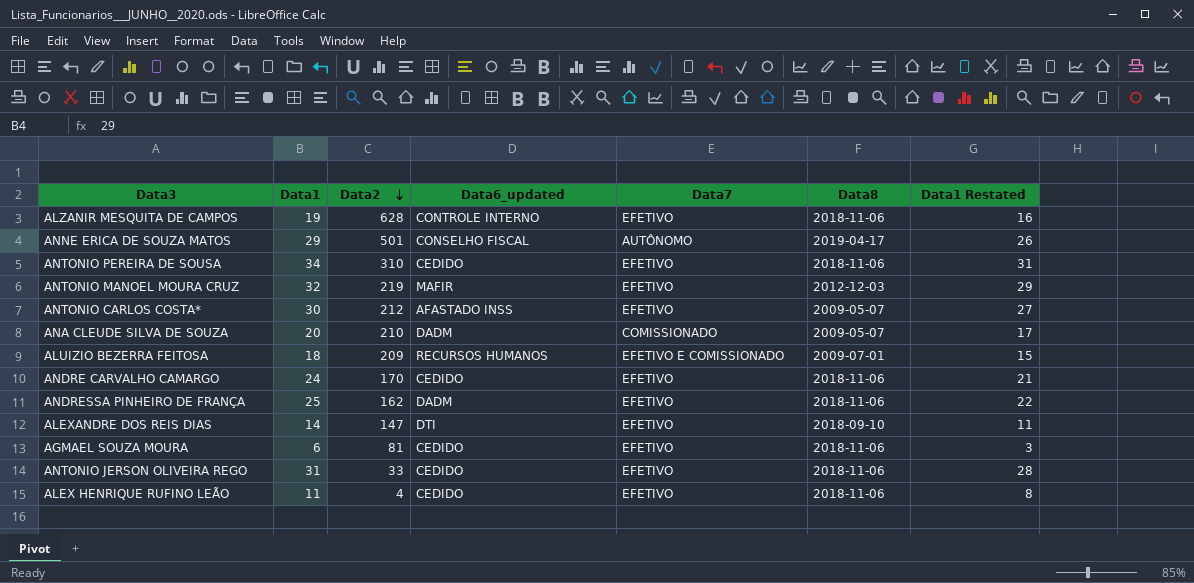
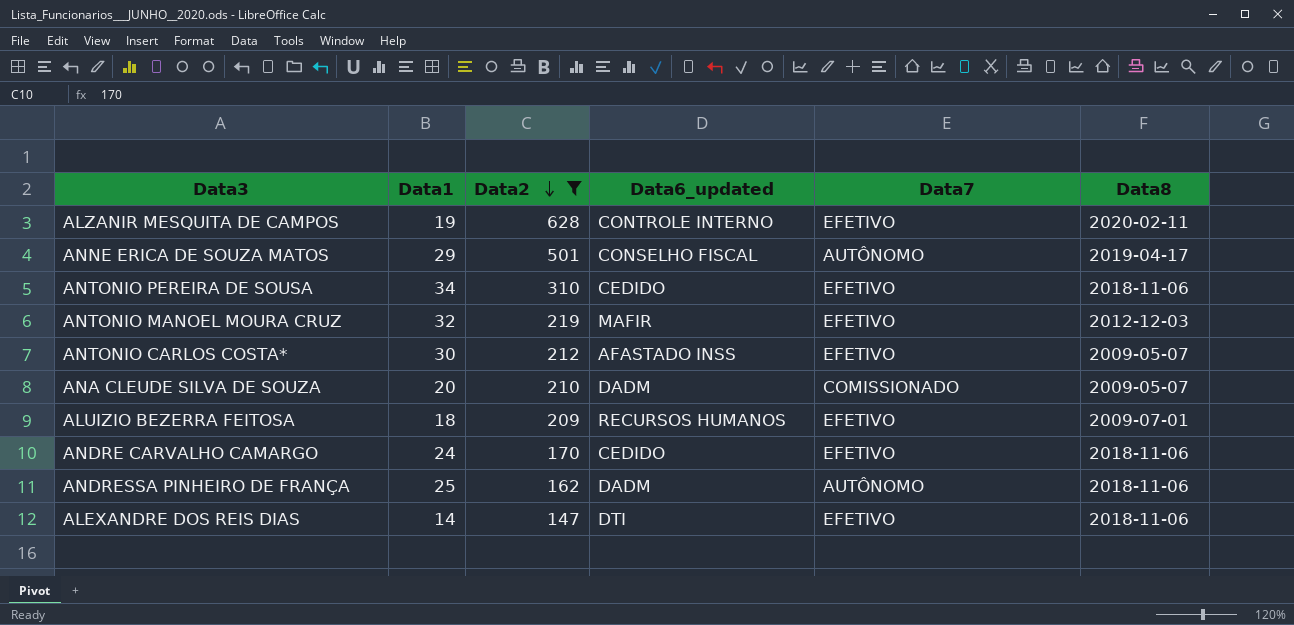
filter: none -> Data2 >= 147
column Data1 Restated | formula: [Data1] - 3 -> none
ALZANIR MESQUITA DE CAMPOS | Data8: 2018-11-06 -> 2020-02-11
ALUIZIO BEZERRA FEITOSA | Data7: EFETIVO E COMISSIONADO -> EFETIVO
ANDRESSA PINHEIRO DE FRANÇA | Data7: EFETIVO -> AUTÔNOMO
ALEXANDRE DOS REIS DIAS | Data8: 2018-09-10 -> 2018-11-06

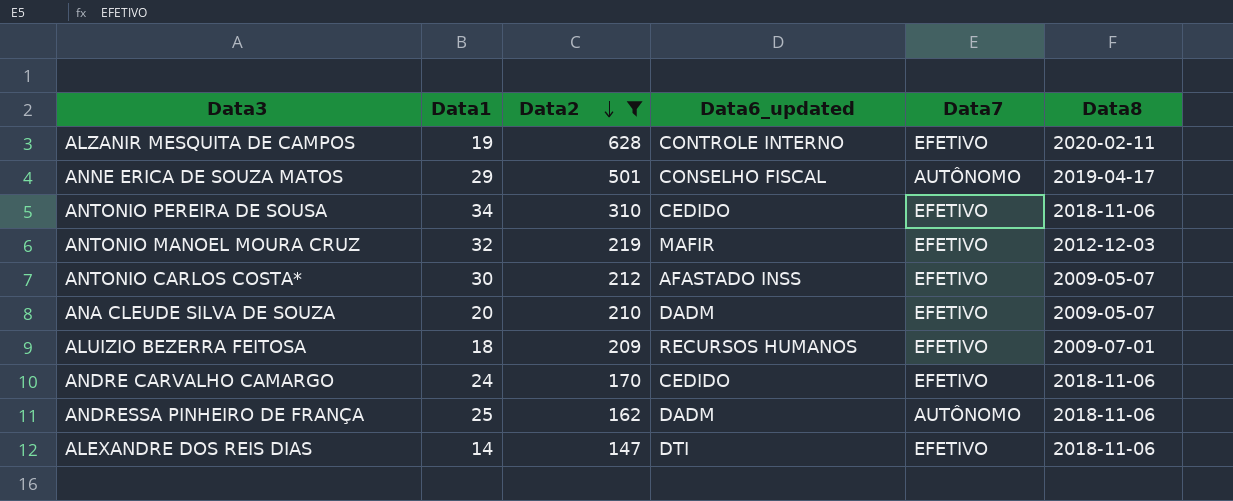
ANA CLEUDE SILVA DE SOUZA | Data7: COMISSIONADO -> EFETIVO

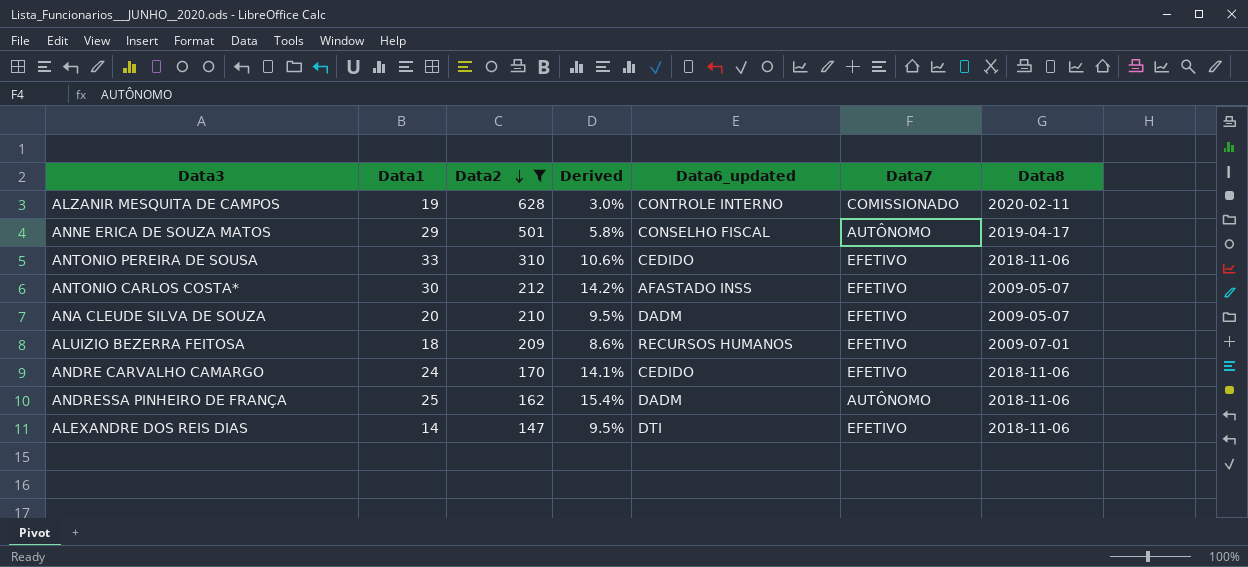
column Derived | formula: none -> [Data1] / [Data2]
row ANTONIO MANOEL MOURA CRUZ: 32 | 219 | MAFIR | EFETIVO | 2012-12-03 -> none
ALZANIR MESQUITA DE CAMPOS | Data7: EFETIVO -> COMISSIONADO
ANTONIO PEREIRA DE SOUSA | Data1: 34 -> 33

